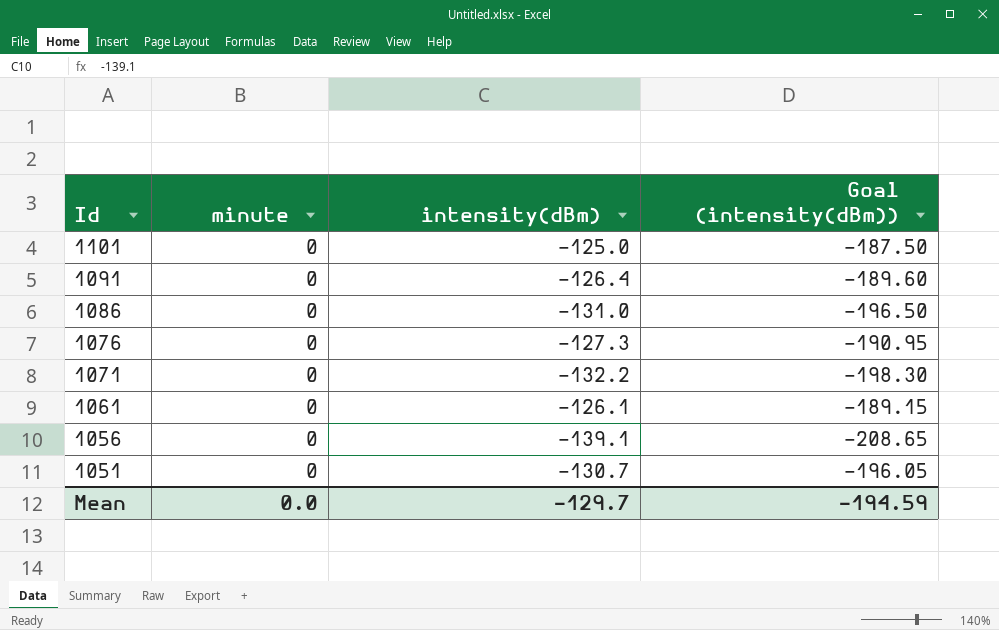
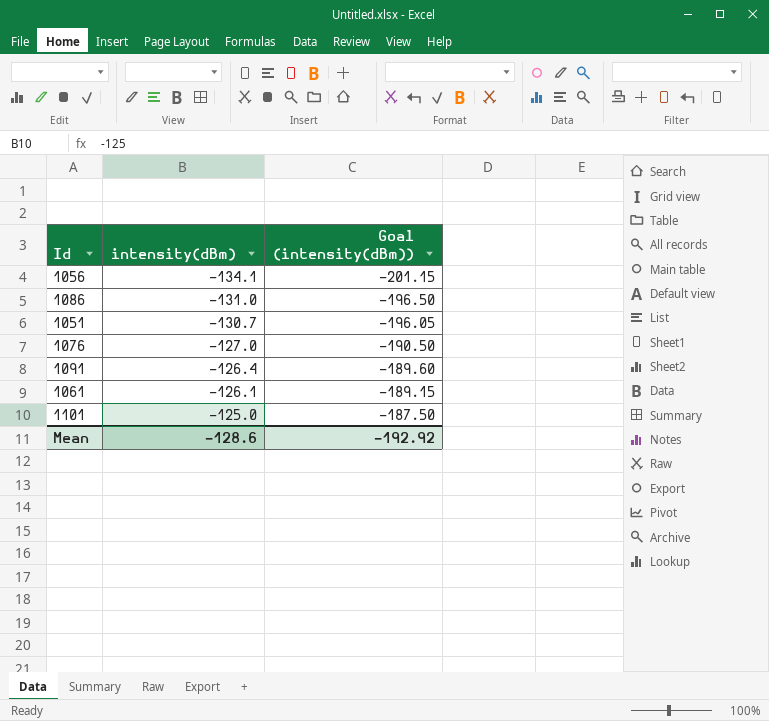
row order: Id descending -> intensity(dBm) ascending
column minute | position: 2 -> none
row 1071: 0 | -132.2 | -198.30 -> none
1056 | intensity(dBm): -139.1 -> -134.1
1056 | Goal (intensity(dBm)): -208.65 -> -201.15
1076 | intensity(dBm): -127.3 -> -127.0
1076 | Goal (intensity(dBm)): -190.95 -> -190.50
Mean | intensity(dBm): -129.7 -> -128.6
Mean | Goal (intensity(dBm)): -194.59 -> -192.92

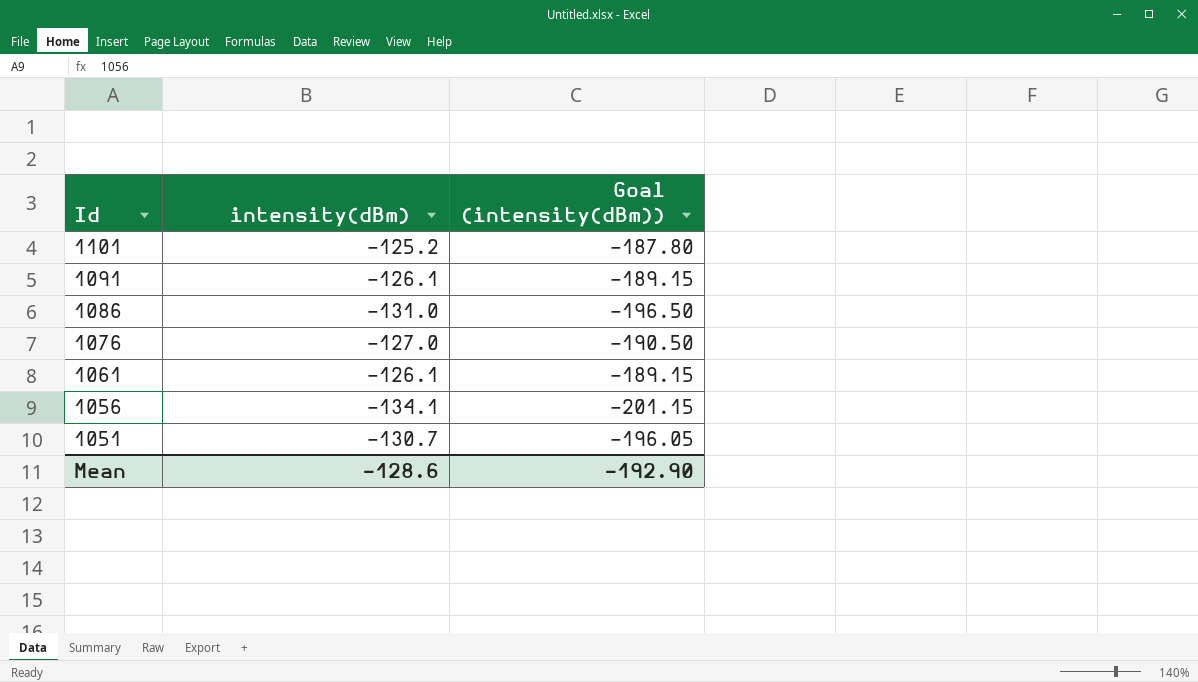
row order: intensity(dBm) ascending -> Id descending
1101 | intensity(dBm): -125.0 -> -125.2
1101 | Goal (intensity(dBm)): -187.50 -> -187.80
1091 | intensity(dBm): -126.4 -> -126.1
1091 | Goal (intensity(dBm)): -189.60 -> -189.15
Mean | Goal (intensity(dBm)): -192.92 -> -192.90

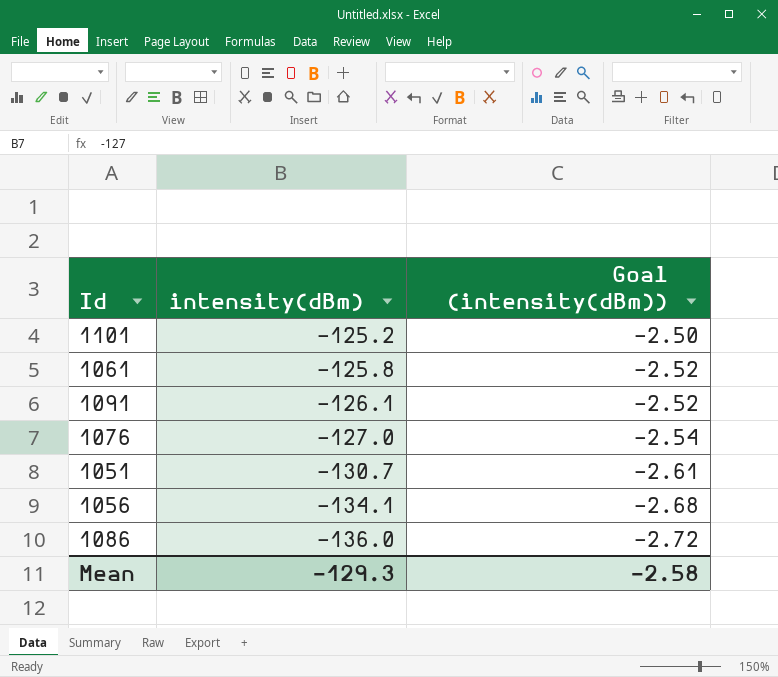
row order: Id descending -> intensity(dBm) descending
column Goal (intensity(dBm)) | formula: [intensity(dBm)] * 1.5 -> [intensity(dBm)] * 0.02
1061 | intensity(dBm): -126.1 -> -125.8
1086 | intensity(dBm): -131.0 -> -136.0
Mean | intensity(dBm): -128.6 -> -129.3
Mean | Goal (intensity(dBm)): -192.90 -> -2.58

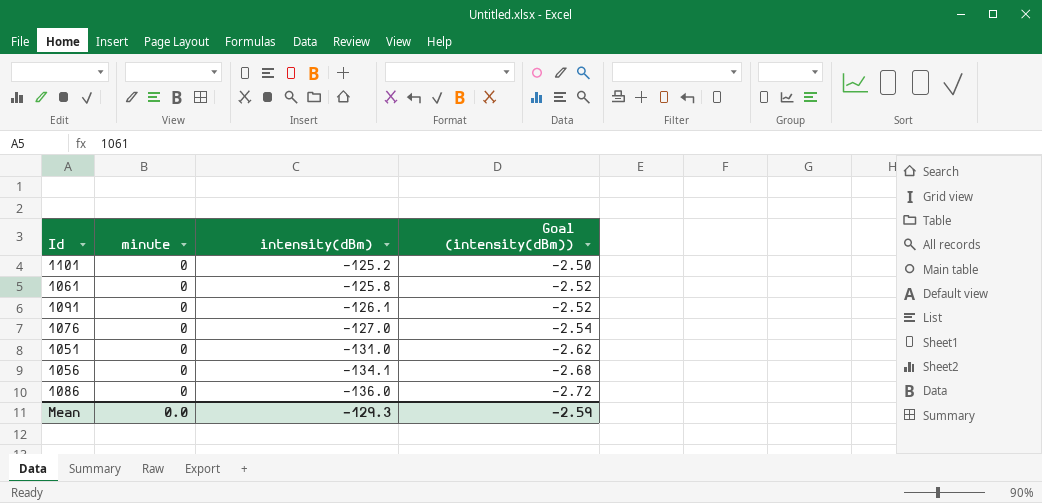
column minute | position: none -> 2
1051 | intensity(dBm): -130.7 -> -131.0
1051 | Goal (intensity(dBm)): -2.61 -> -2.62
Mean | Goal (intensity(dBm)): -2.58 -> -2.59

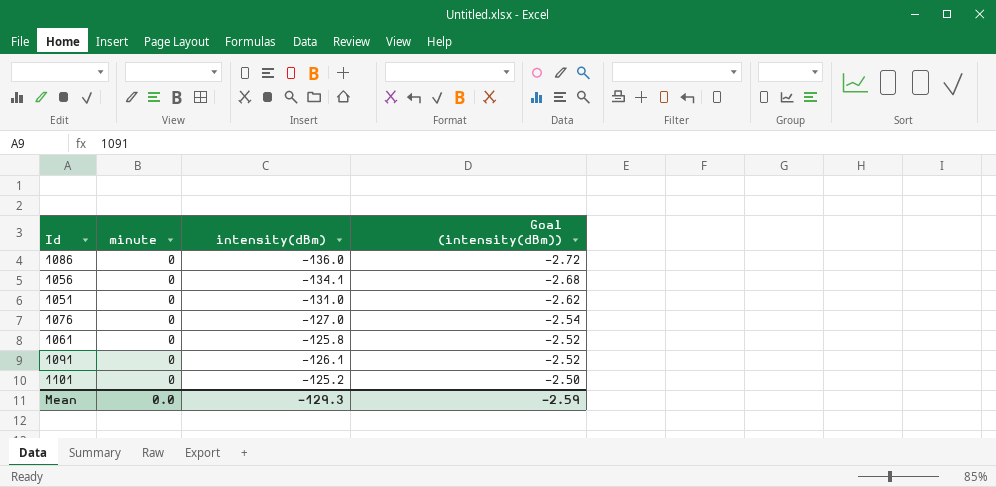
row order: intensity(dBm) descending -> Goal (intensity(dBm)) ascending

